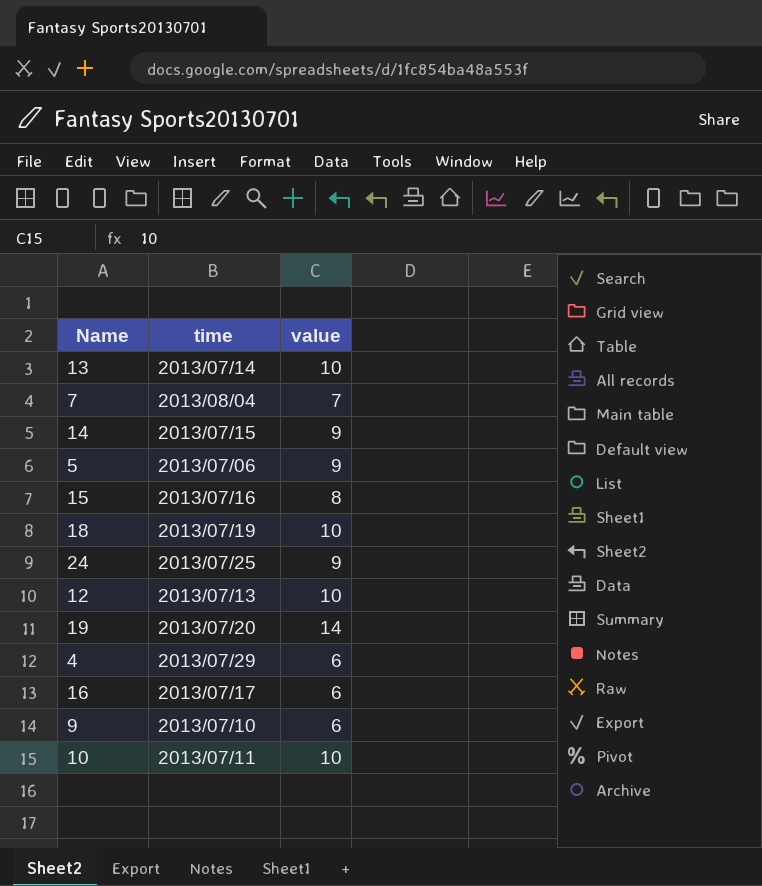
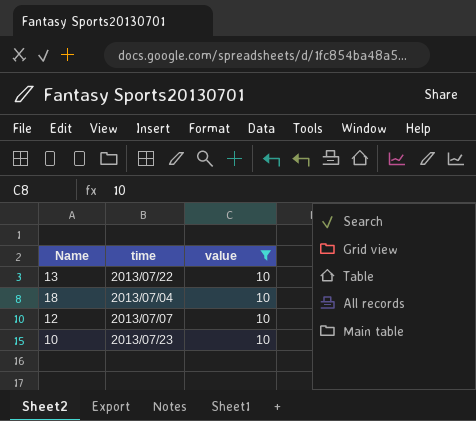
filter: none -> value = 10
13 | time: 2013/07/14 -> 2013/07/22
18 | time: 2013/07/19 -> 2013/07/04
12 | time: 2013/07/13 -> 2013/07/07
10 | time: 2013/07/11 -> 2013/07/23

